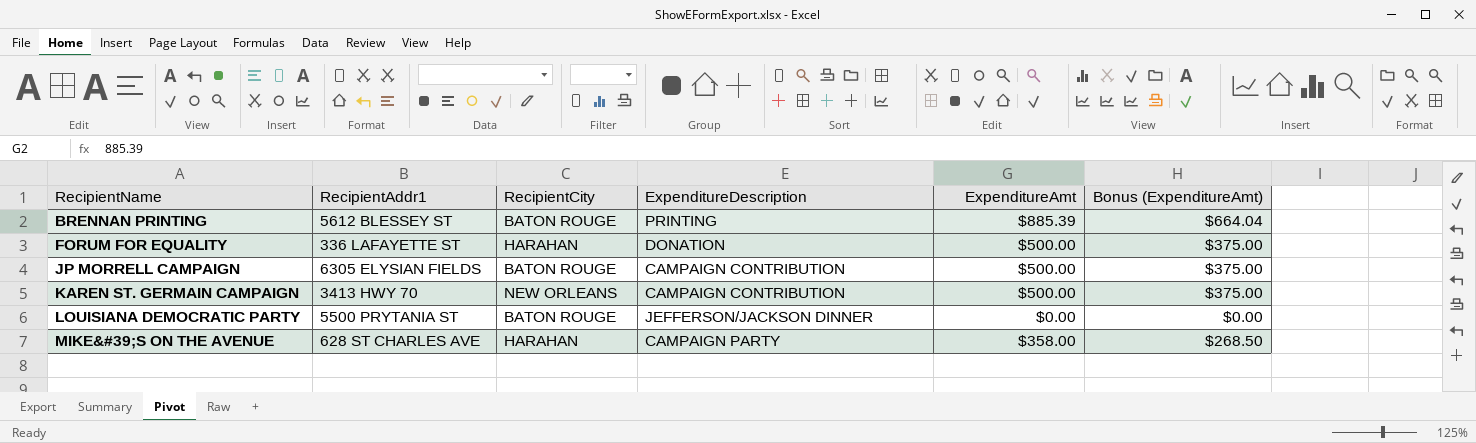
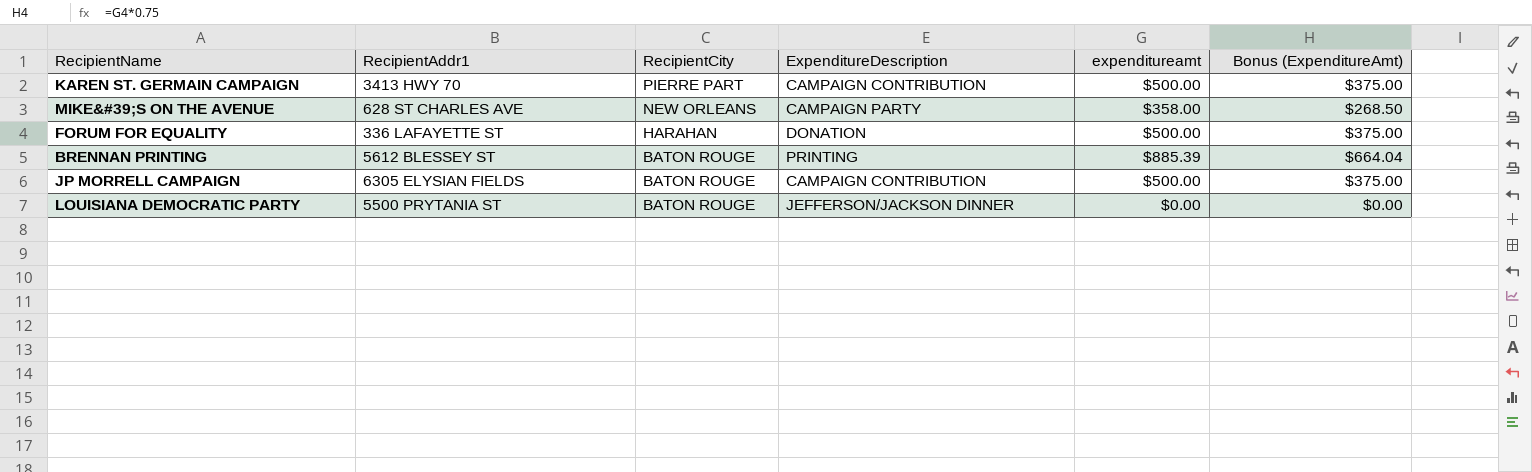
row order: RecipientName ascending -> RecipientCity descending
column name: ExpenditureAmt -> expenditureamt
KAREN ST. GERMAIN CAMPAIGN | RecipientCity: NEW ORLEANS -> PIERRE PART
MIKE&#39;S ON THE AVENUE | RecipientCity: HARAHAN -> NEW ORLEANS

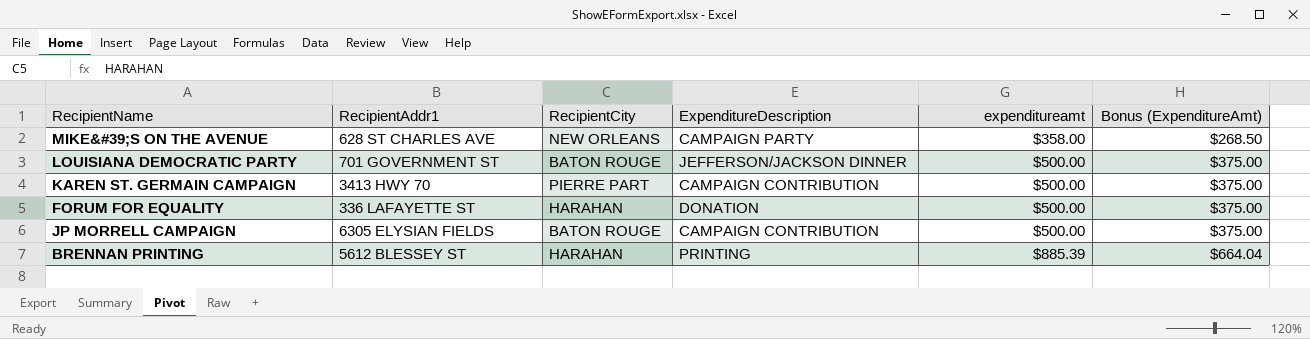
row order: RecipientCity descending -> expenditureamt ascending
LOUISIANA DEMOCRATIC PARTY | RecipientAddr1: 5500 PRYTANIA ST -> 701 GOVERNMENT ST
LOUISIANA DEMOCRATIC PARTY | expenditureamt: $0.00 -> $500.00
LOUISIANA DEMOCRATIC PARTY | Bonus (ExpenditureAmt): $0.00 -> $375.00
BRENNAN PRINTING | RecipientCity: BATON ROUGE -> HARAHAN

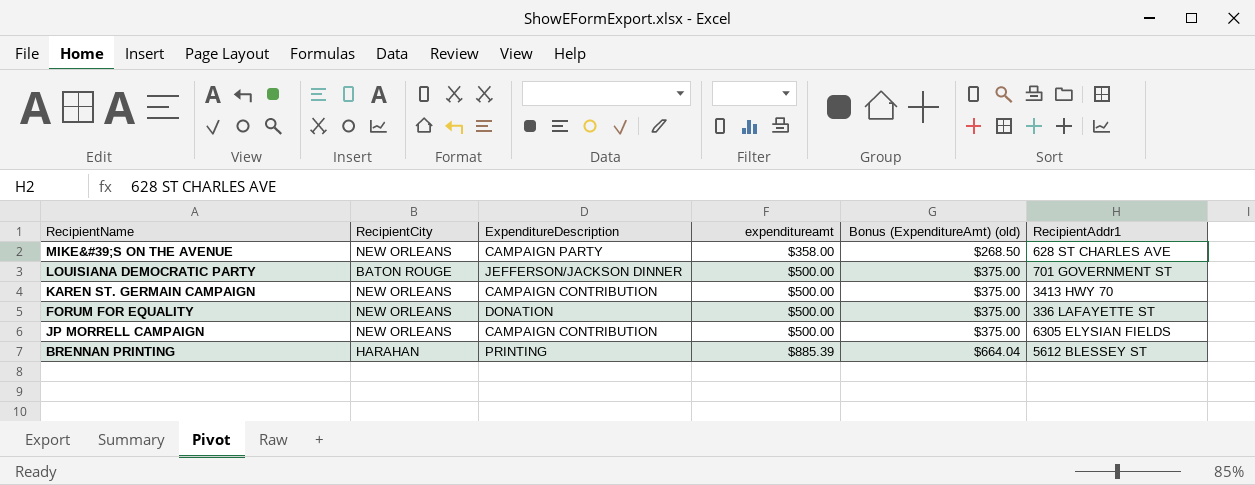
column name: Bonus (ExpenditureAmt) -> Bonus (ExpenditureAmt) (old)
column RecipientAddr1 | position: 2 -> 6
KAREN ST. GERMAIN CAMPAIGN | RecipientCity: PIERRE PART -> NEW ORLEANS
FORUM FOR EQUALITY | RecipientCity: HARAHAN -> NEW ORLEANS
JP MORRELL CAMPAIGN | RecipientCity: BATON ROUGE -> NEW ORLEANS

